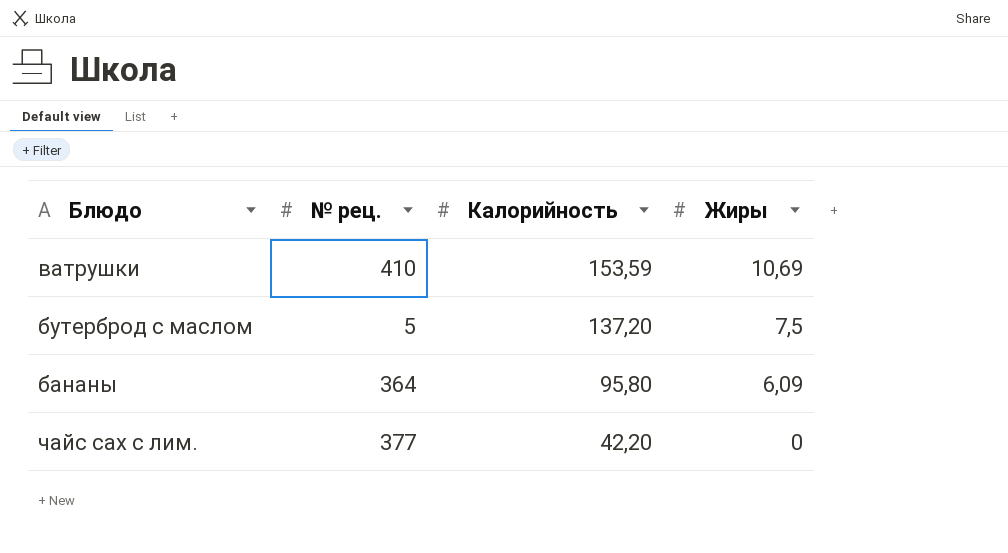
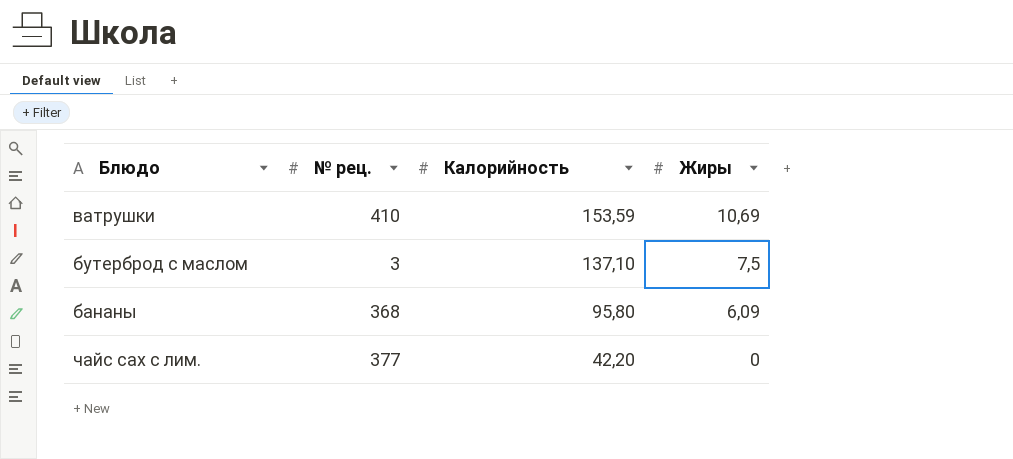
бутерброд с маслом | № рец.: 5 -> 3
бутерброд с маслом | Калорийность: 137,20 -> 137,10
бананы | № рец.: 364 -> 368

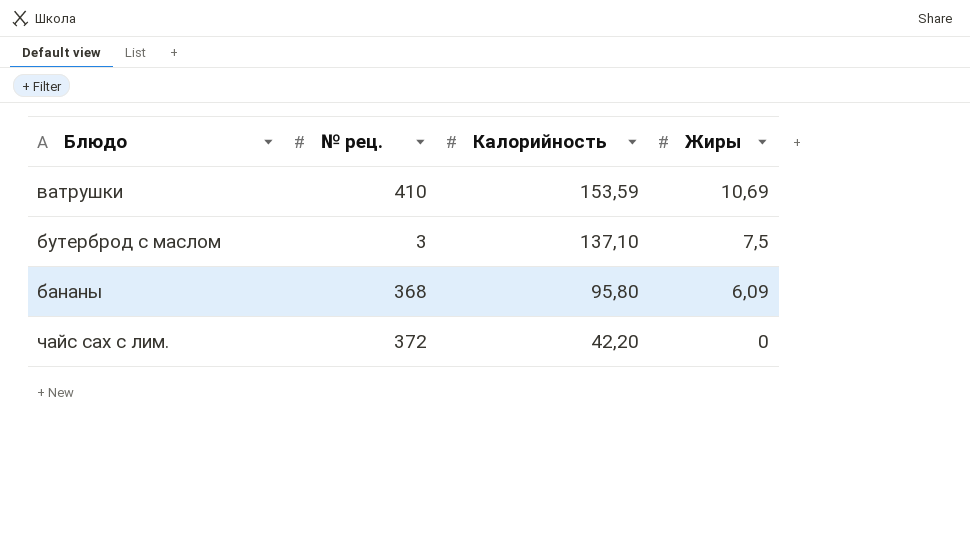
чайс сах с лим. | № рец.: 377 -> 372

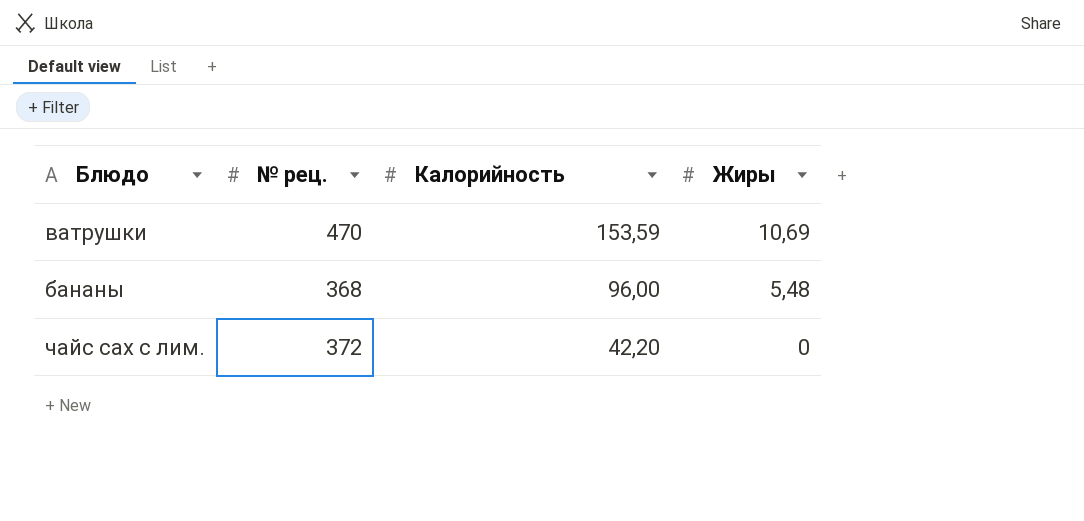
row бутерброд с маслом: 3 | 137,10 | 7,5 -> none
ватрушки | № рец.: 410 -> 470
бананы | Калорийность: 95,80 -> 96,00
бананы | Жиры: 6,09 -> 5,48

